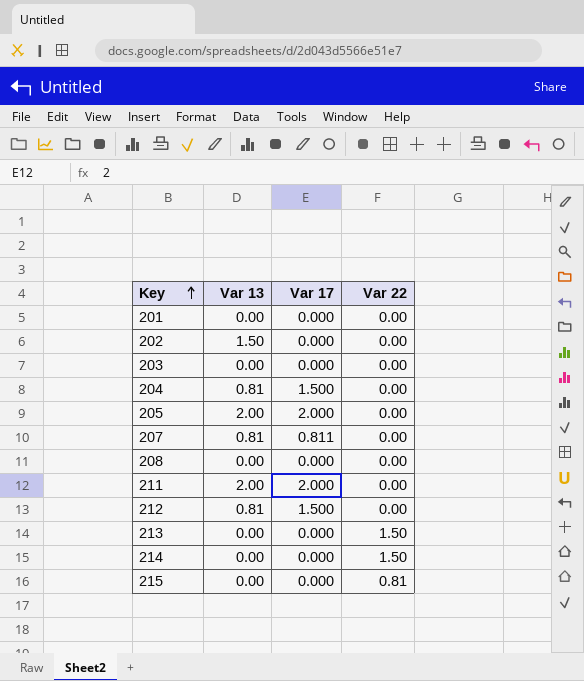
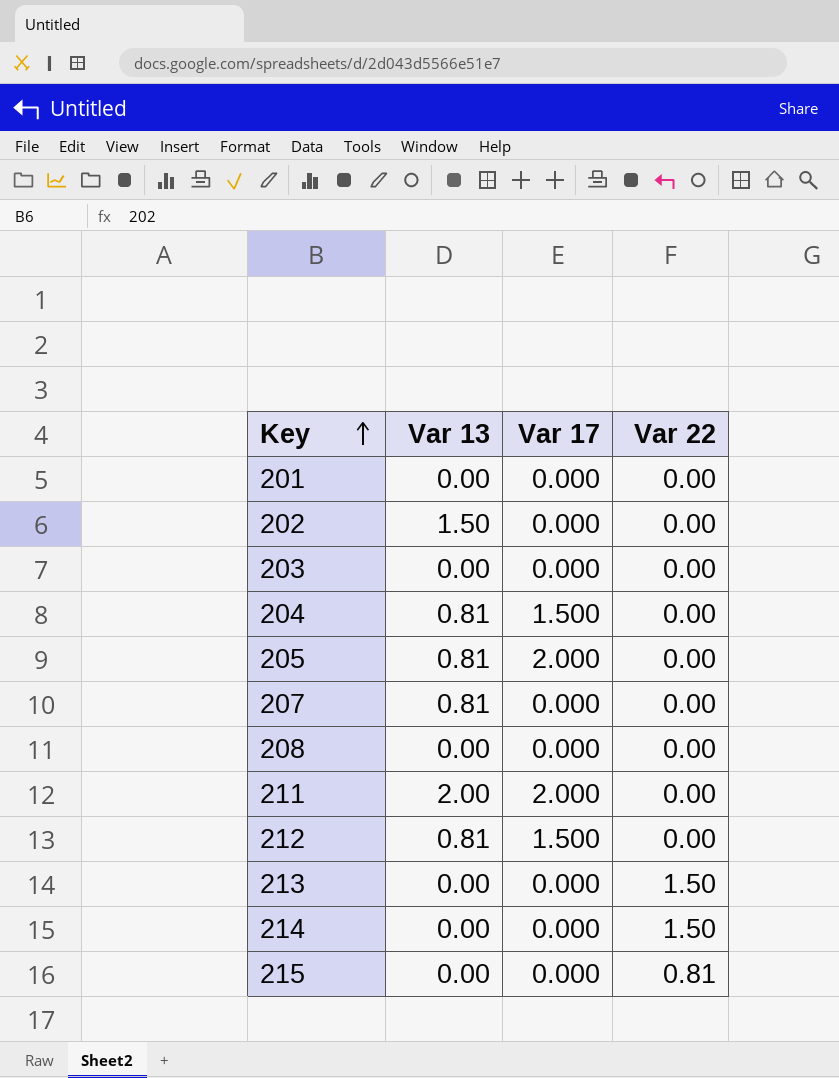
205 | Var 13: 2.00 -> 0.81
207 | Var 17: 0.811 -> 0.000

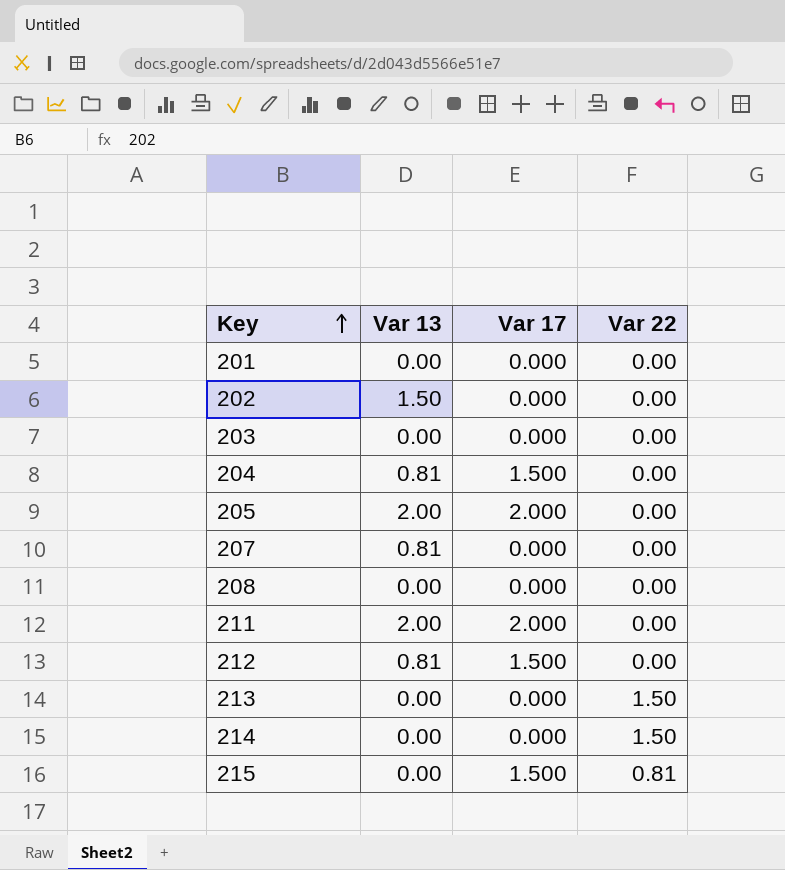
205 | Var 13: 0.81 -> 2.00
215 | Var 17: 0.000 -> 1.500

